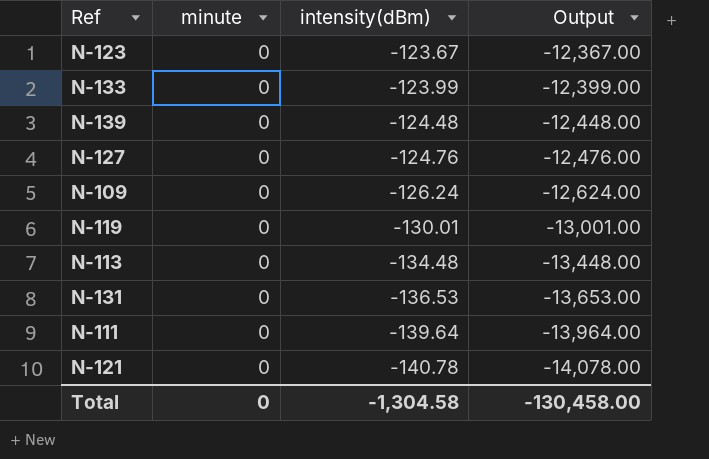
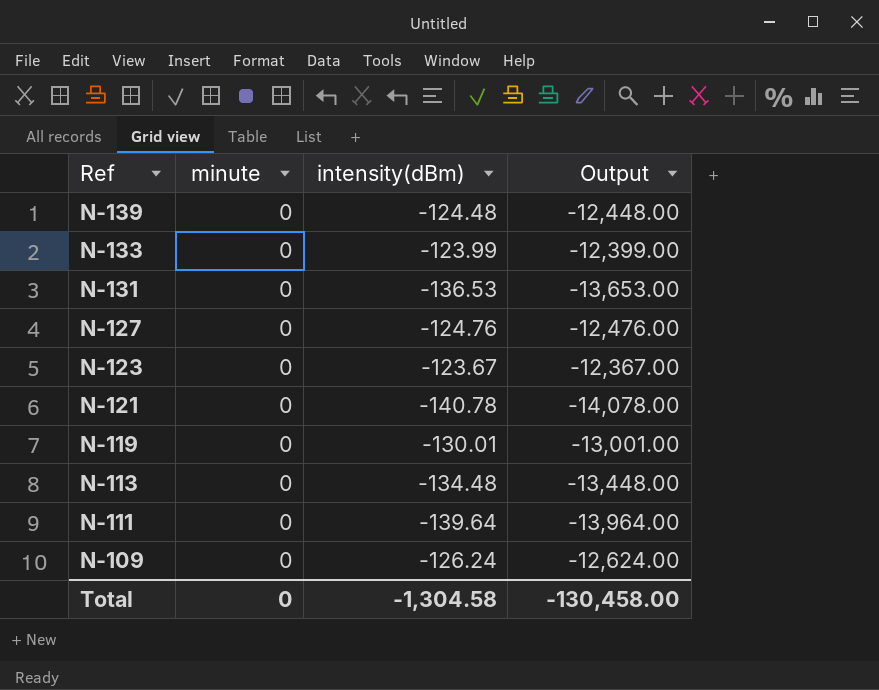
row order: intensity(dBm) descending -> Ref descending

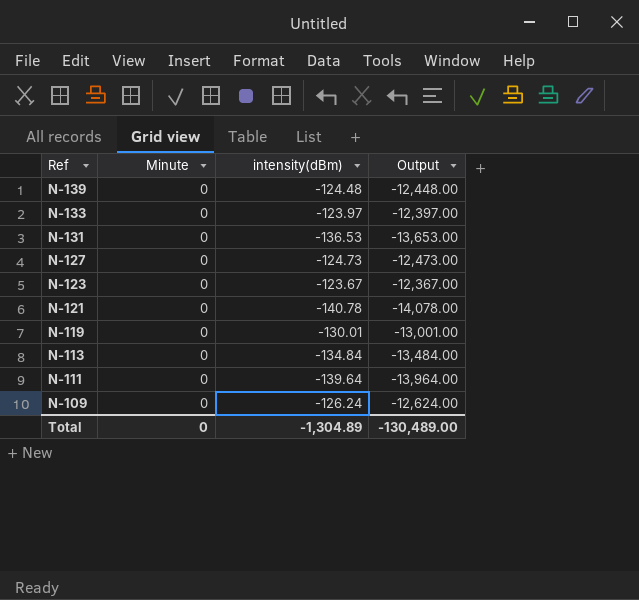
column name: minute -> Minute
N-133 | intensity(dBm): -123.99 -> -123.97
N-133 | Output: -12,399.00 -> -12,397.00
N-127 | intensity(dBm): -124.76 -> -124.73
N-127 | Output: -12,476.00 -> -12,473.00
N-113 | intensity(dBm): -134.48 -> -134.84
N-113 | Output: -13,448.00 -> -13,484.00
Total | intensity(dBm): -1,304.58 -> -1,304.89
Total | Output: -130,458.00 -> -130,489.00

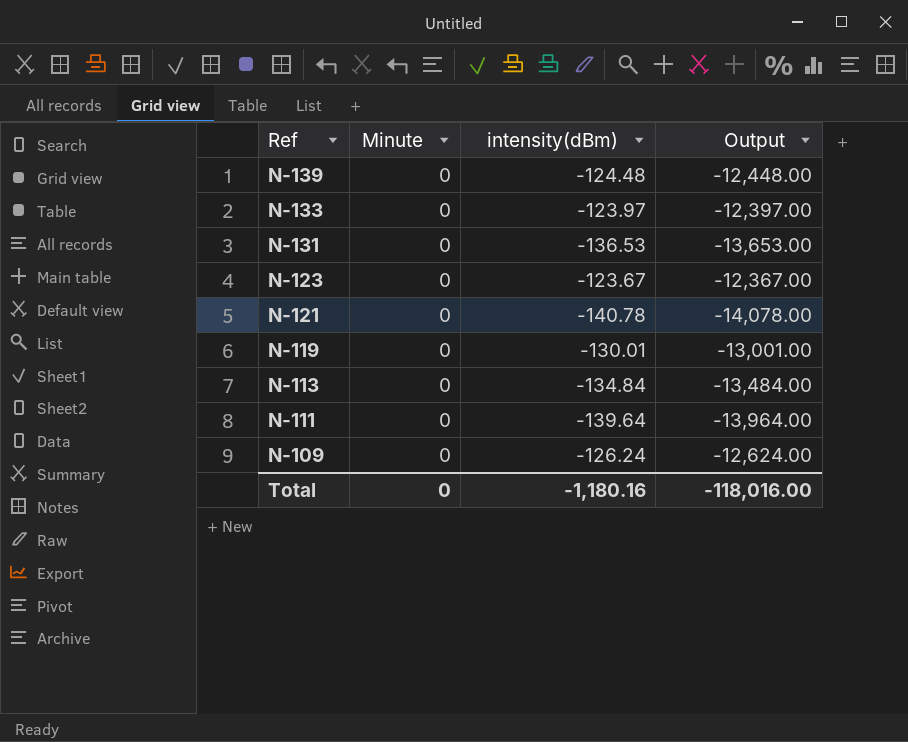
row N-127: 0 | -124.73 | -12,473.00 -> none
Total | intensity(dBm): -1,304.89 -> -1,180.16
Total | Output: -130,489.00 -> -118,016.00

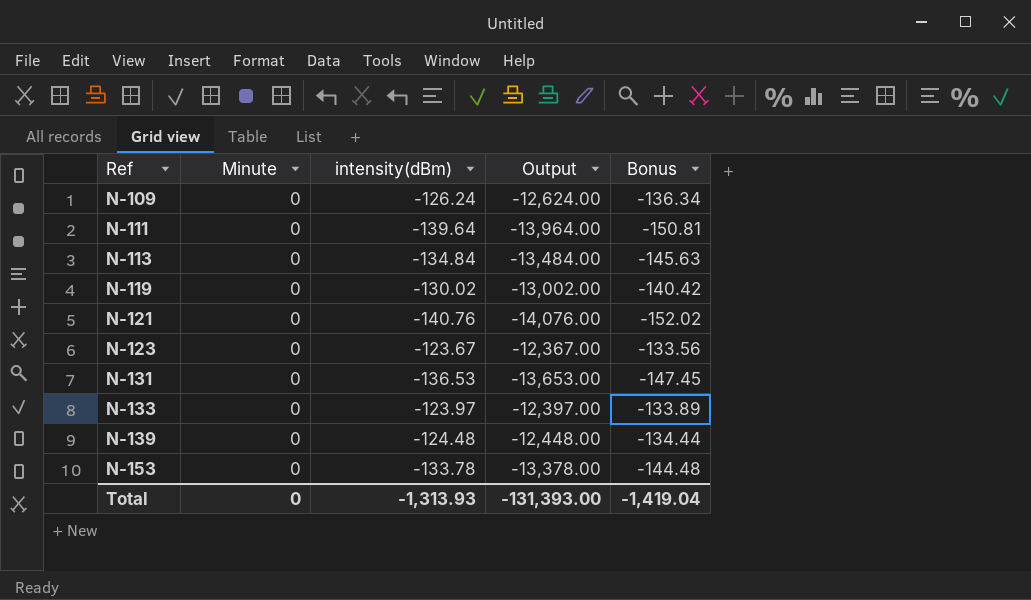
row order: Ref descending -> Ref ascending
column Bonus | formula: none -> [intensity(dBm)] * 1.08
N-119 | intensity(dBm): -130.01 -> -130.02
N-119 | Output: -13,001.00 -> -13,002.00
N-121 | intensity(dBm): -140.78 -> -140.76
N-121 | Output: -14,078.00 -> -14,076.00
row N-153: none -> 0 | -133.78 | -13,378.00 | -144.48
Total | intensity(dBm): -1,180.16 -> -1,313.93
Total | Output: -118,016.00 -> -131,393.00

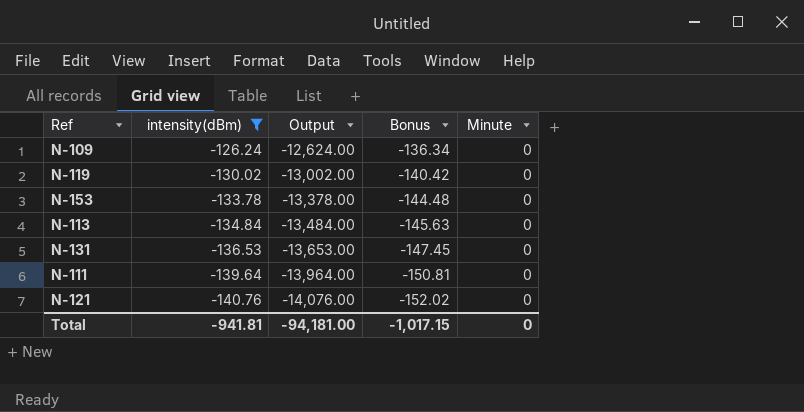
filter: none -> intensity(dBm) <= -126.24
row order: Ref ascending -> intensity(dBm) descending
column Minute | position: 2 -> 5
Total | intensity(dBm): -1,313.93 -> -941.81
Total | Output: -131,393.00 -> -94,181.00
Total | Bonus: -1,419.04 -> -1,017.15

